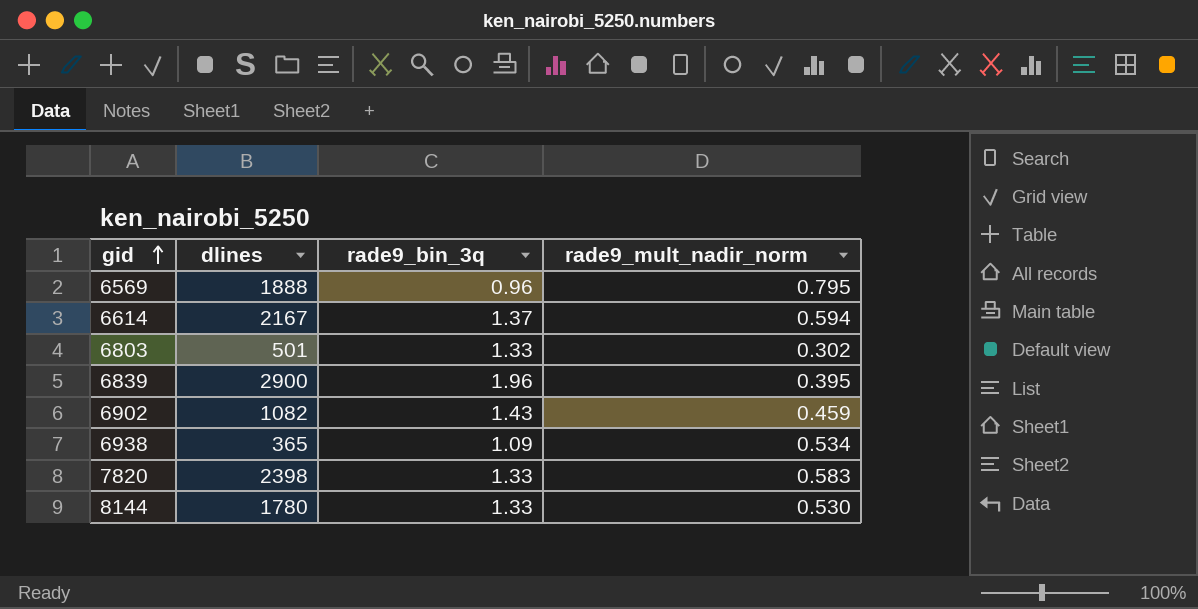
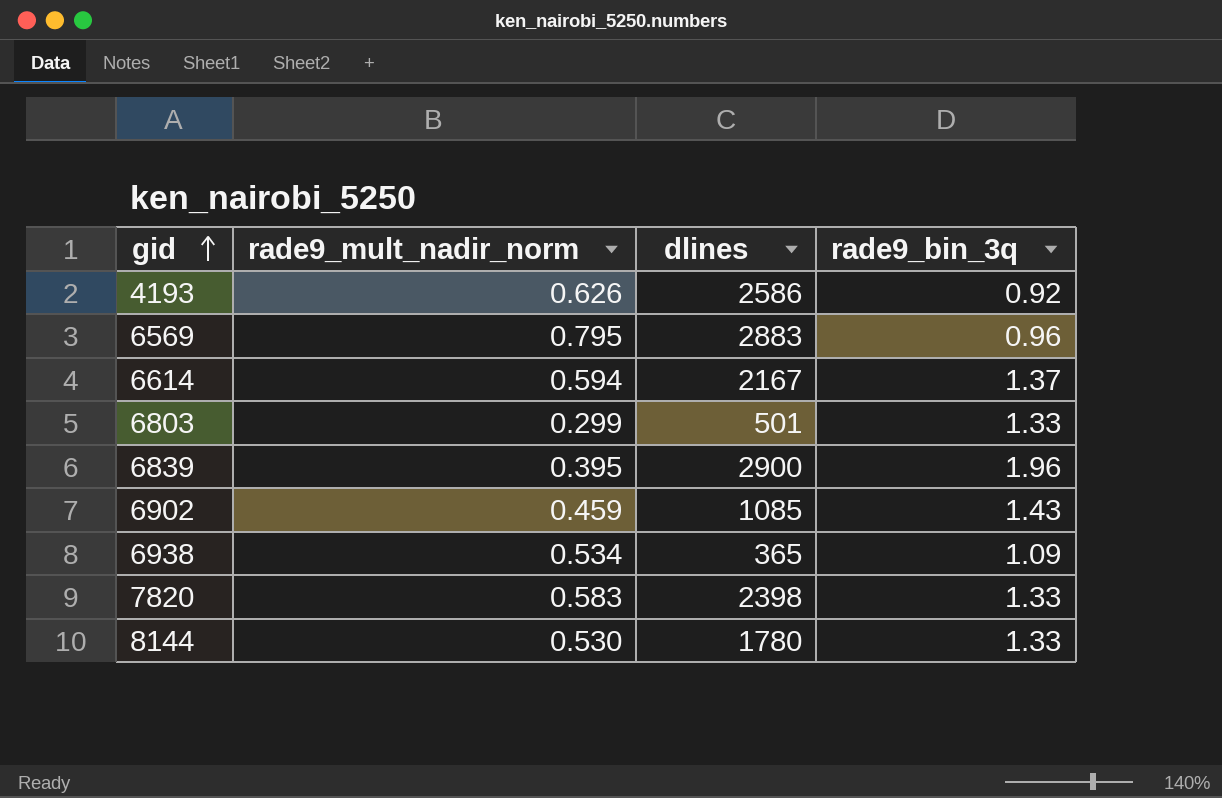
column rade9_mult_nadir_norm | position: 4 -> 2
row 4193: none -> 0.626 | 2586 | 0.92
6569 | dlines: 1888 -> 2883
6803 | rade9_mult_nadir_norm: 0.302 -> 0.299
6902 | dlines: 1082 -> 1085

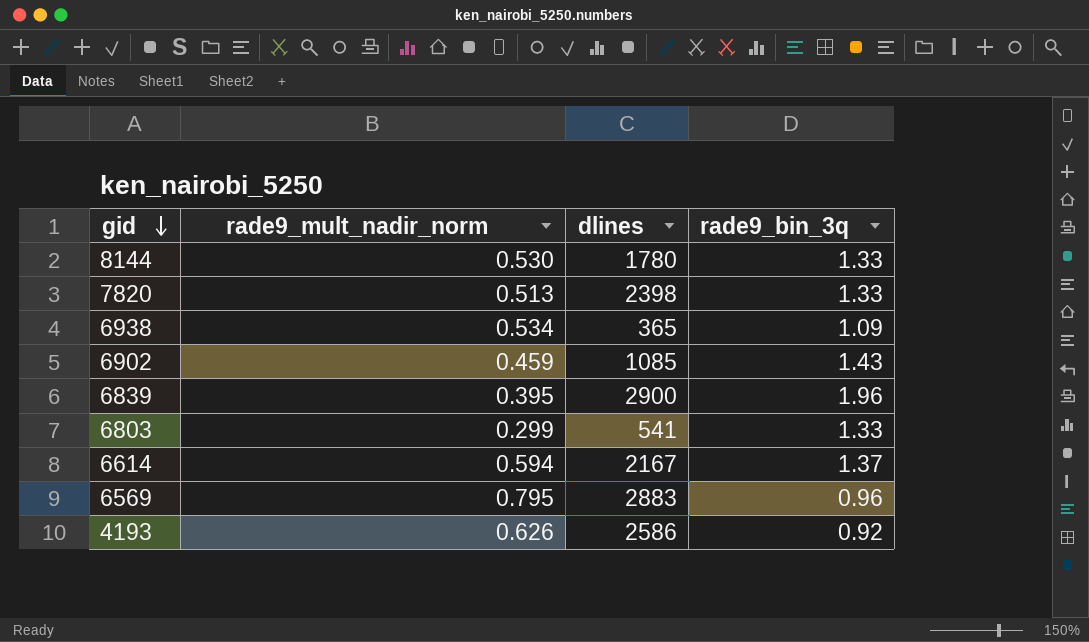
row order: gid ascending -> gid descending
7820 | rade9_mult_nadir_norm: 0.583 -> 0.513
6803 | dlines: 501 -> 541

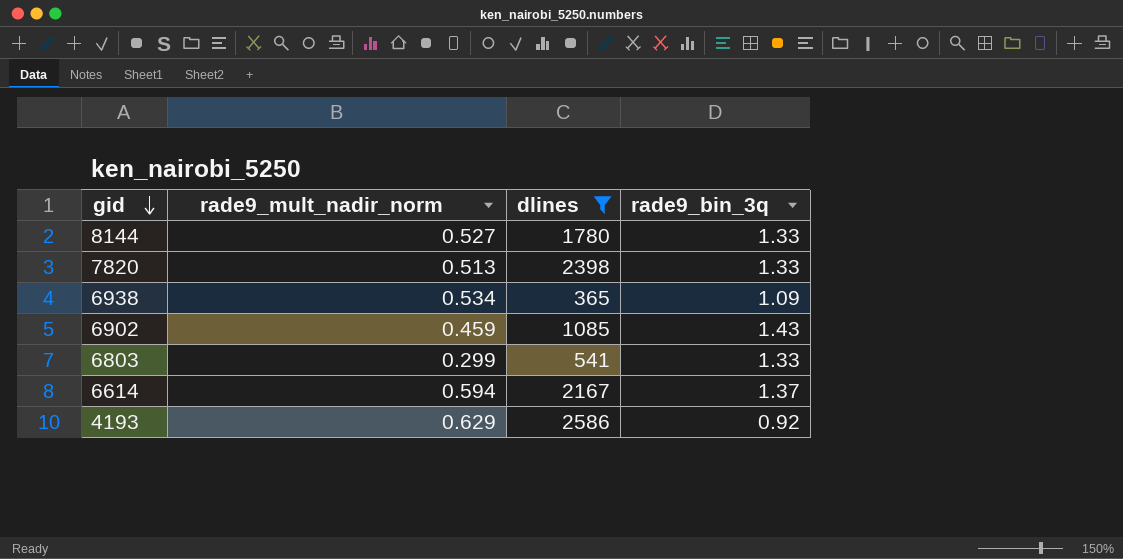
filter: none -> dlines <= 2586
8144 | rade9_mult_nadir_norm: 0.530 -> 0.527
4193 | rade9_mult_nadir_norm: 0.626 -> 0.629

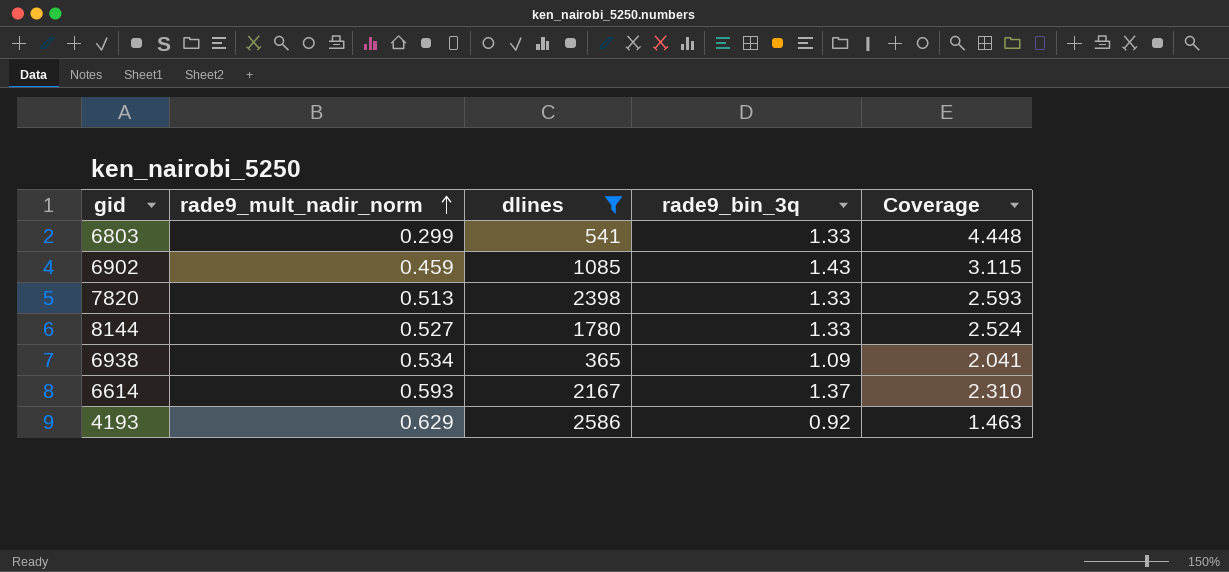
row order: gid descending -> rade9_mult_nadir_norm ascending
column Coverage | formula: none -> [rade9_bin_3q] / [rade9_mult_nadir_norm]
6614 | rade9_mult_nadir_norm: 0.594 -> 0.593

